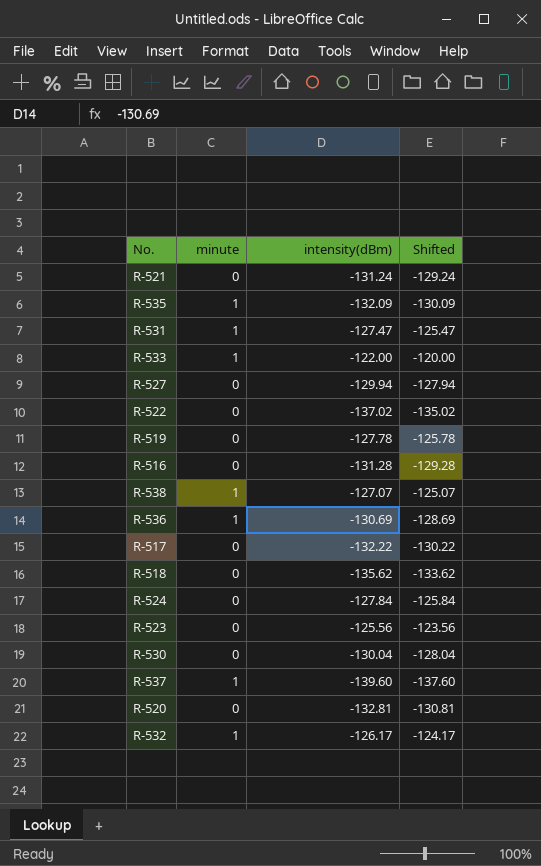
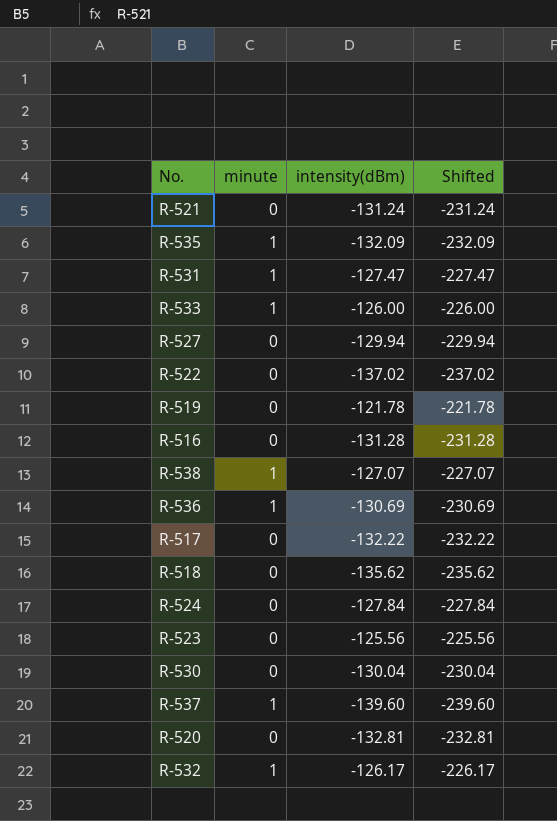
column Shifted | formula: [intensity(dBm)] + 2 -> [intensity(dBm)] - 100
R-533 | intensity(dBm): -122.00 -> -126.00
R-519 | intensity(dBm): -127.78 -> -121.78

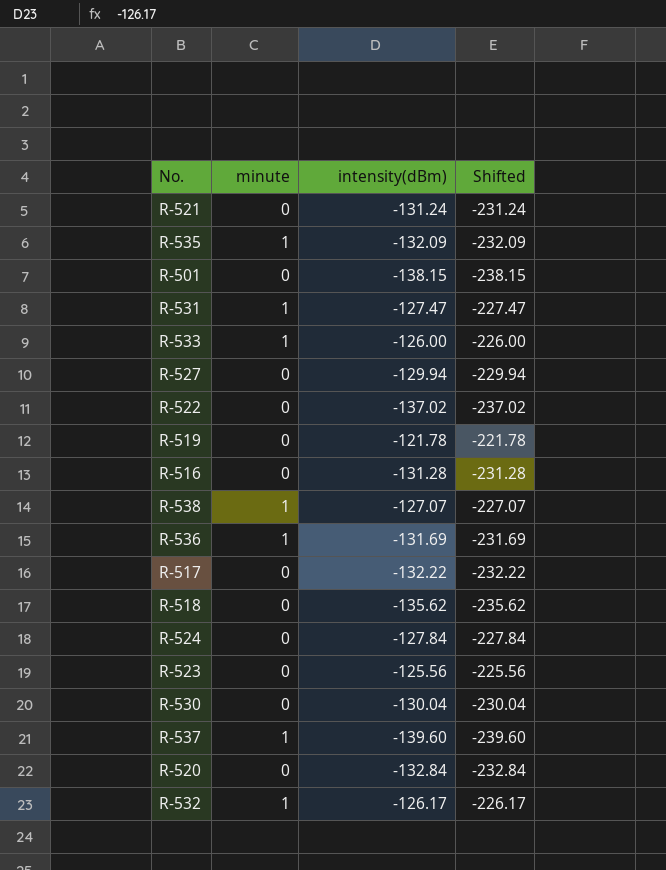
row R-501: none -> 0 | -138.15 | -238.15
R-536 | intensity(dBm): -130.69 -> -131.69
R-536 | Shifted: -230.69 -> -231.69
R-520 | intensity(dBm): -132.81 -> -132.84
R-520 | Shifted: -232.81 -> -232.84

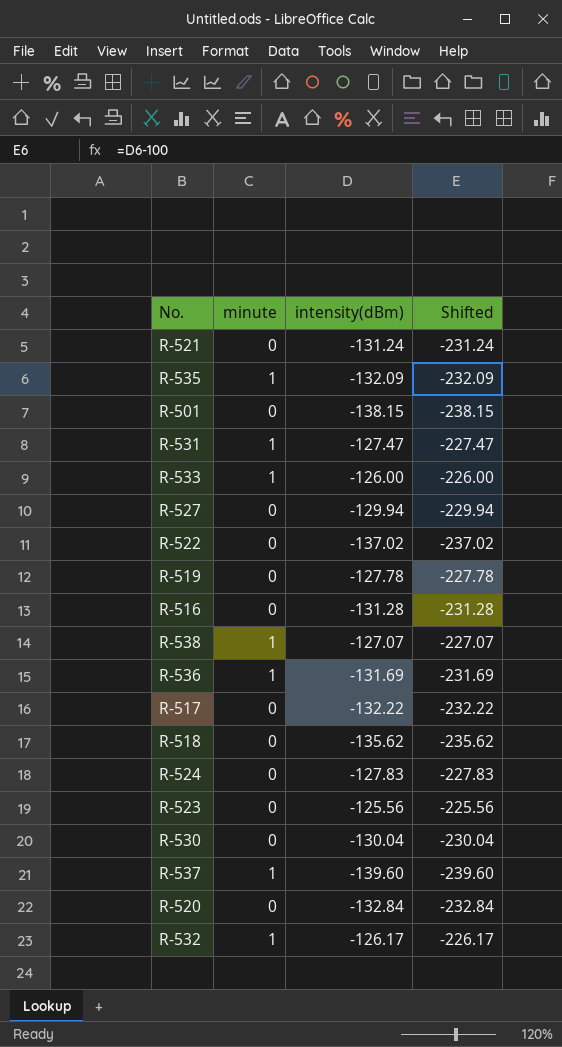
R-519 | intensity(dBm): -121.78 -> -127.78
R-519 | Shifted: -221.78 -> -227.78
R-524 | intensity(dBm): -127.84 -> -127.83
R-524 | Shifted: -227.84 -> -227.83

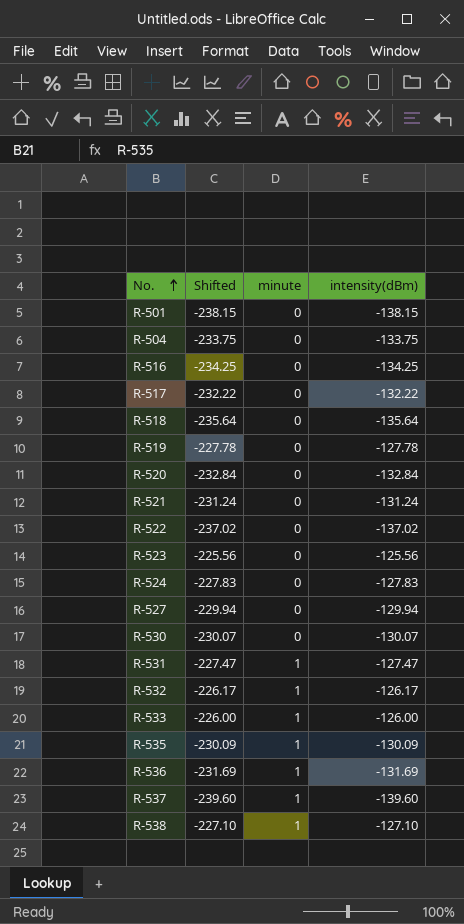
row order: none -> No. ascending
column Shifted | position: 4 -> 2
row R-504: none -> -233.75 | 0 | -133.75
R-516 | Shifted: -231.28 -> -234.25
R-516 | intensity(dBm): -131.28 -> -134.25
R-518 | Shifted: -235.62 -> -235.64
R-518 | intensity(dBm): -135.62 -> -135.64
R-530 | Shifted: -230.04 -> -230.07
R-530 | intensity(dBm): -130.04 -> -130.07
R-535 | Shifted: -232.09 -> -230.09
R-535 | intensity(dBm): -132.09 -> -130.09
R-538 | Shifted: -227.07 -> -227.10
R-538 | intensity(dBm): -127.07 -> -127.10

